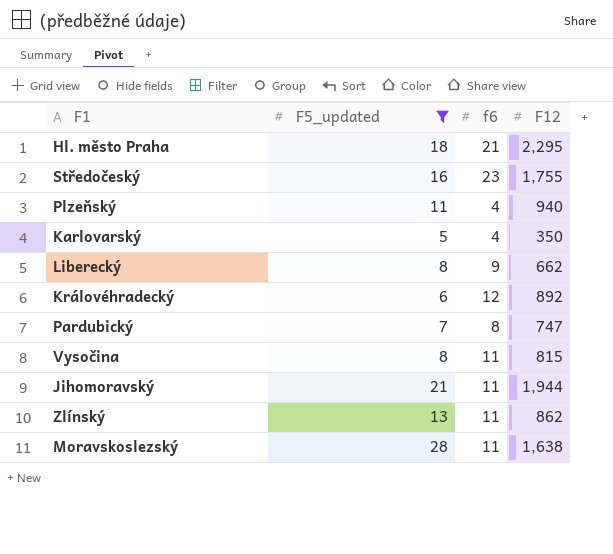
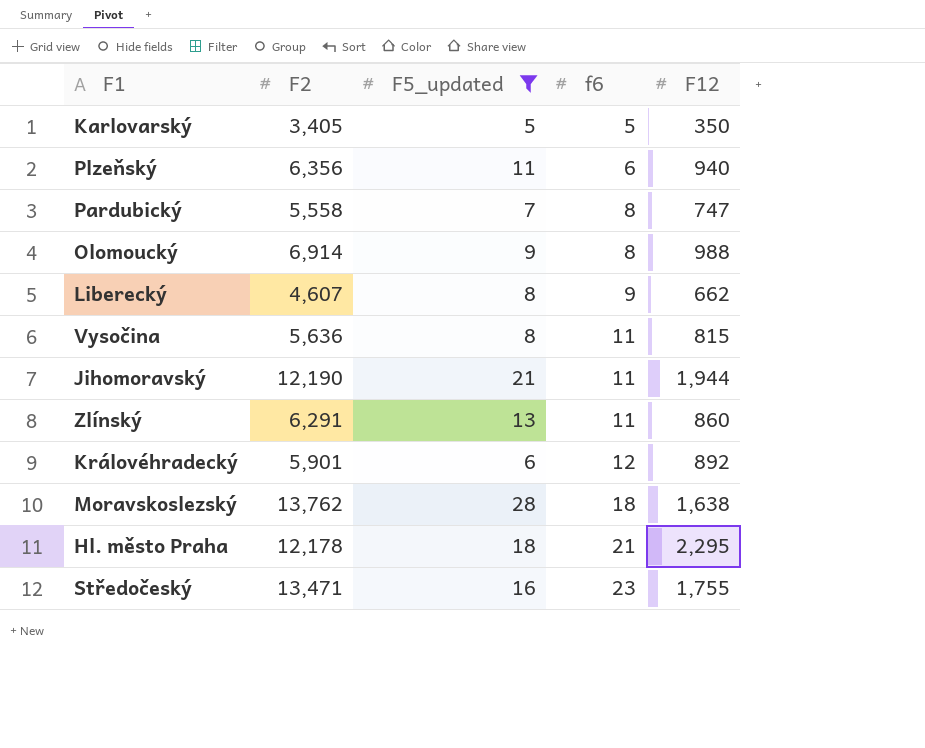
row order: none -> f6 ascending
column F2 | position: none -> 2
Karlovarský | f6: 4 -> 5
Plzeňský | f6: 4 -> 6
row Olomoucký: none -> 6,914 | 9 | 8 | 988
Zlínský | F12: 862 -> 860
Moravskoslezský | f6: 11 -> 18

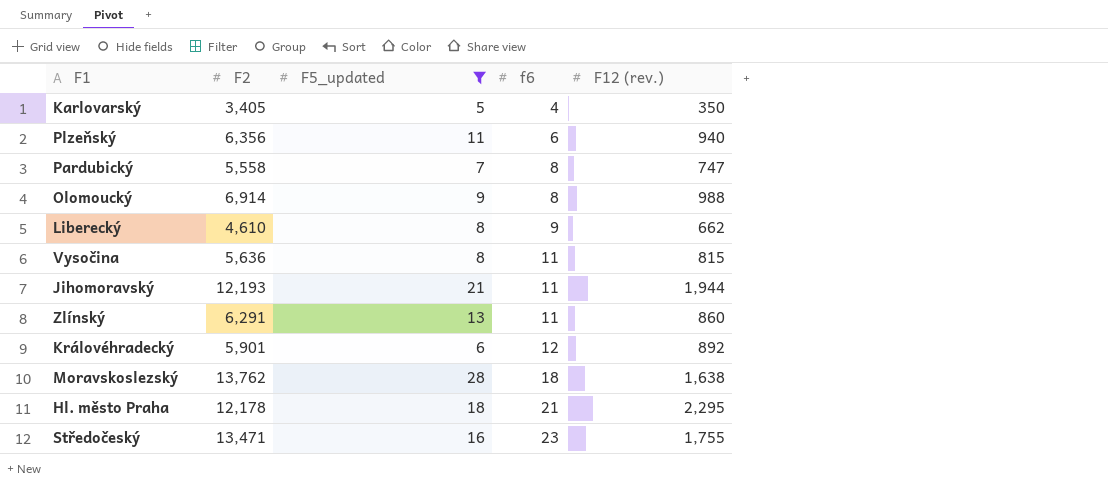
column name: F12 -> F12 (rev.)
Karlovarský | f6: 5 -> 4
Liberecký | F2: 4,607 -> 4,610
Jihomoravský | F2: 12,190 -> 12,193

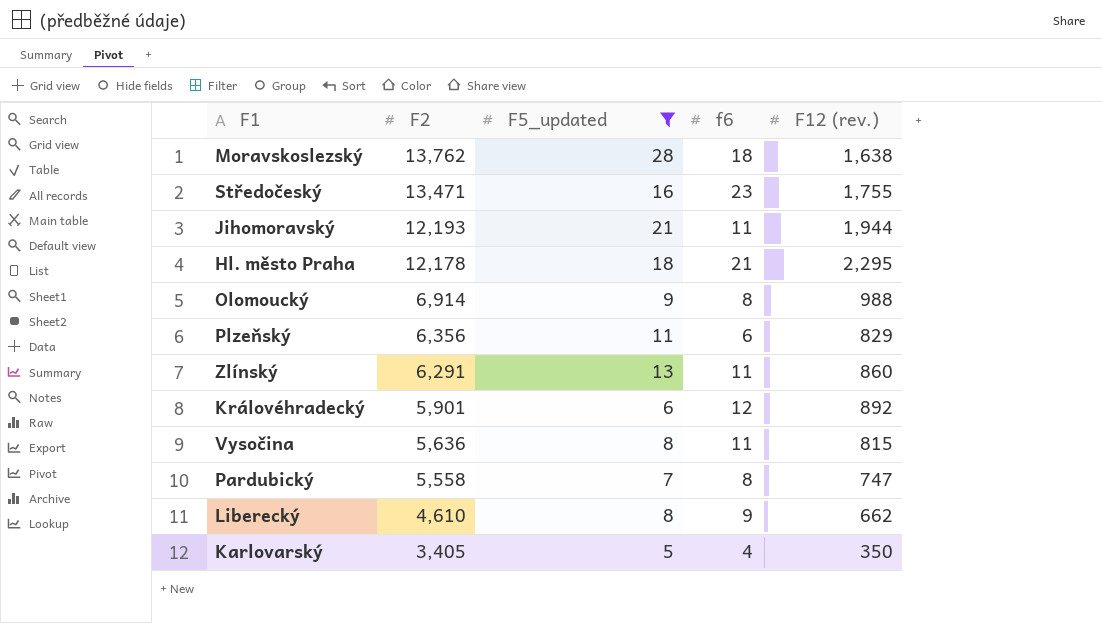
row order: f6 ascending -> F2 descending
Plzeňský | F12 (rev.): 940 -> 829

